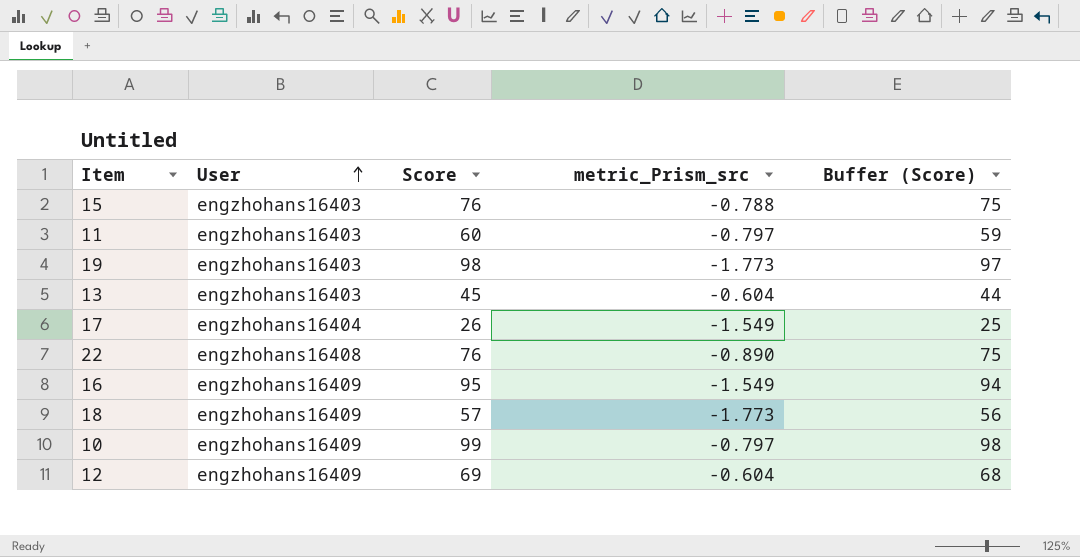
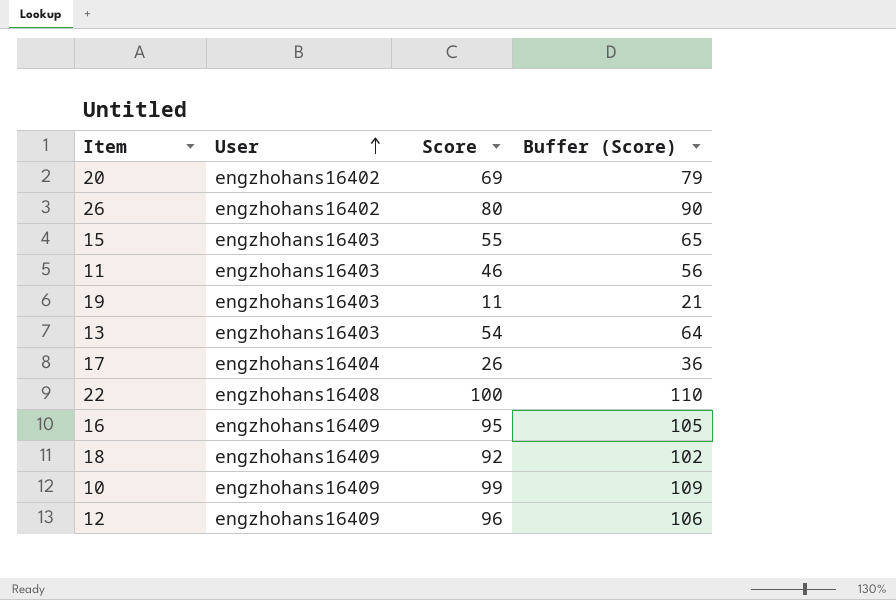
column metric_Prism_src | position: 4 -> none
column Buffer (Score) | formula: [Score] - 1 -> [Score] + 10
row 20: none -> engzhohans16402 | 69 | 79
row 26: none -> engzhohans16402 | 80 | 90
15 | Score: 76 -> 55
11 | Score: 60 -> 46
19 | Score: 98 -> 11
13 | Score: 45 -> 54
22 | Score: 76 -> 100
18 | Score: 57 -> 92
12 | Score: 69 -> 96

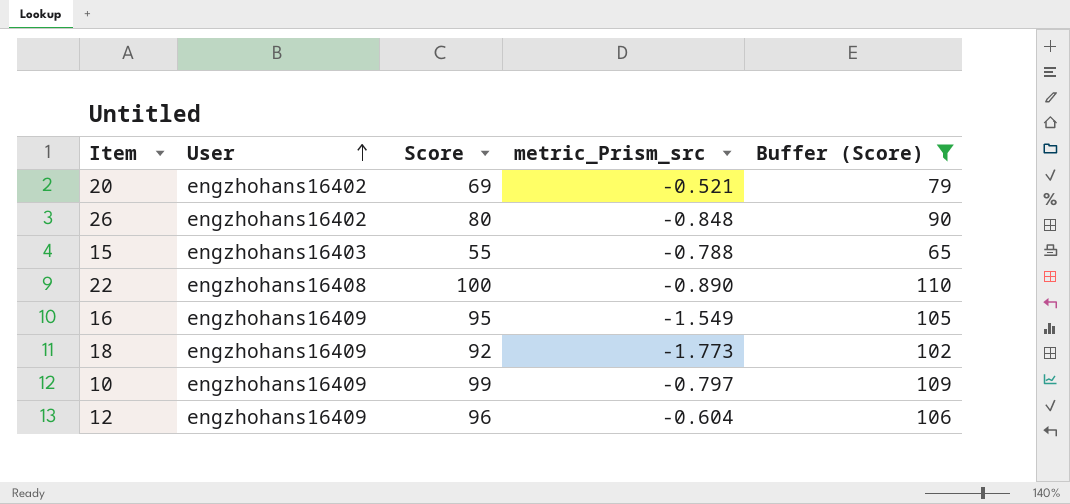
filter: none -> Buffer (Score) >= 65
column metric_Prism_src | position: none -> 4

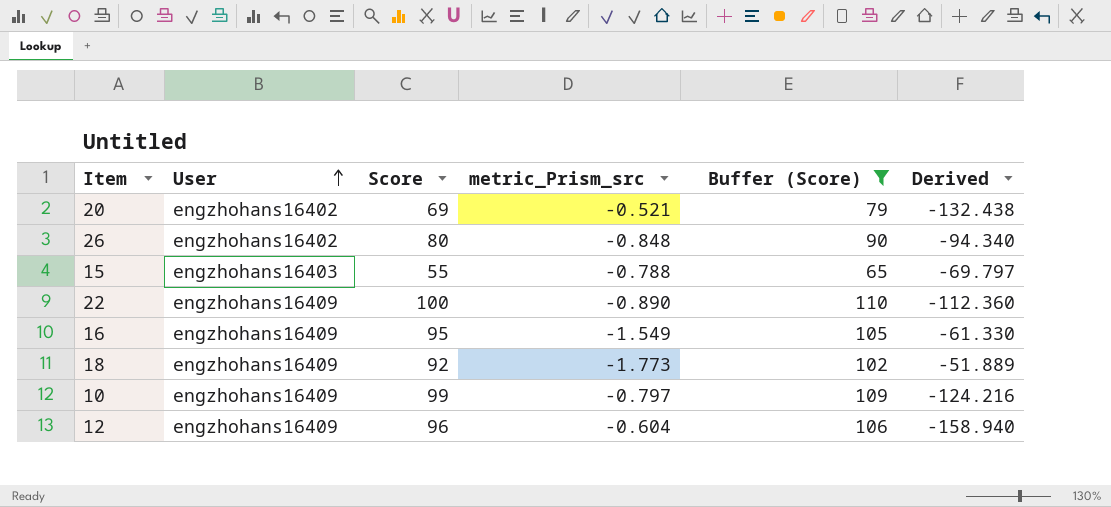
column Derived | formula: none -> [Score] / [metric_Prism_src]
22 | User: engzhohans16408 -> engzhohans16409

